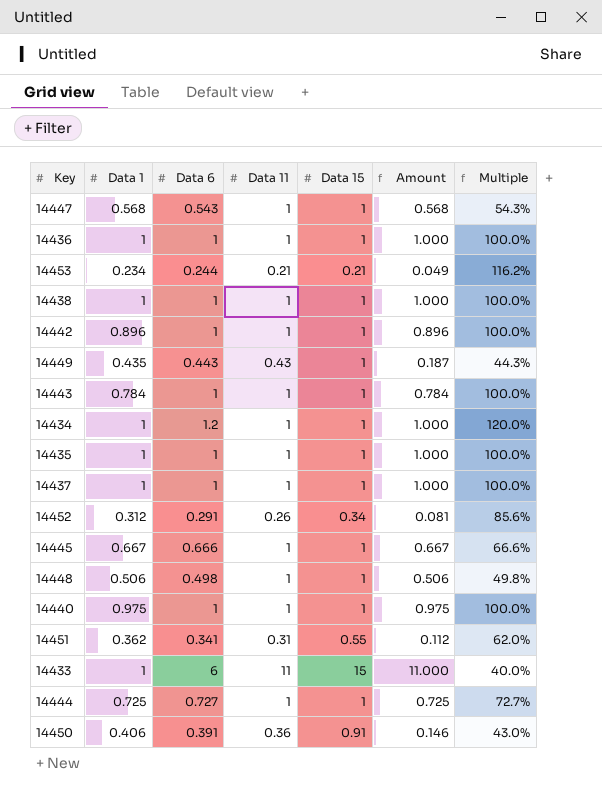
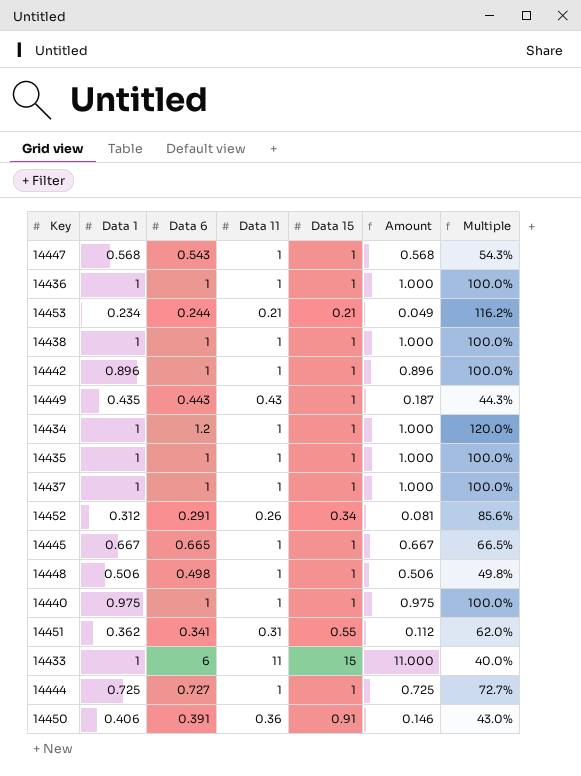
row 14443: 0.784 | 1 | 1 | 1 | 0.784 | 100.0% -> none
14445 | Data 6: 0.666 -> 0.665
14445 | Multiple: 66.6% -> 66.5%

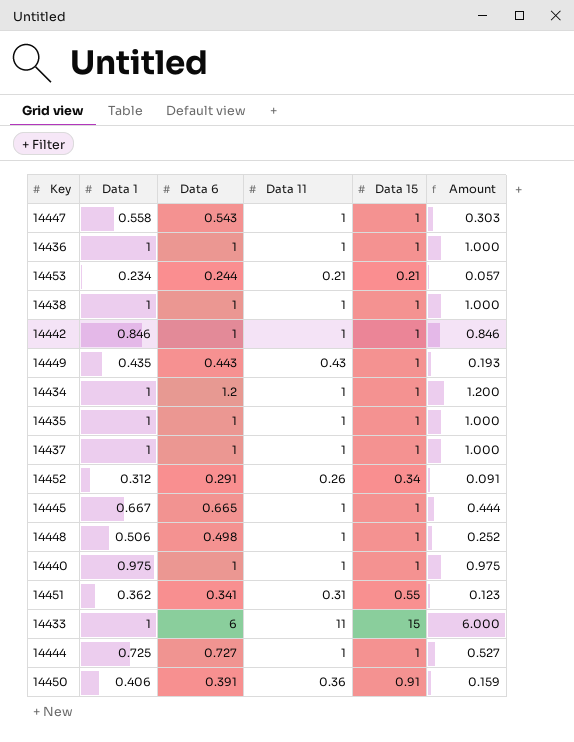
column Multiple | formula: [Data 6] / [Data 15] -> none
column Amount | formula: [Data 1] * [Data 11] -> [Data 1] * [Data 6]
14447 | Data 1: 0.568 -> 0.558
14442 | Data 1: 0.896 -> 0.846

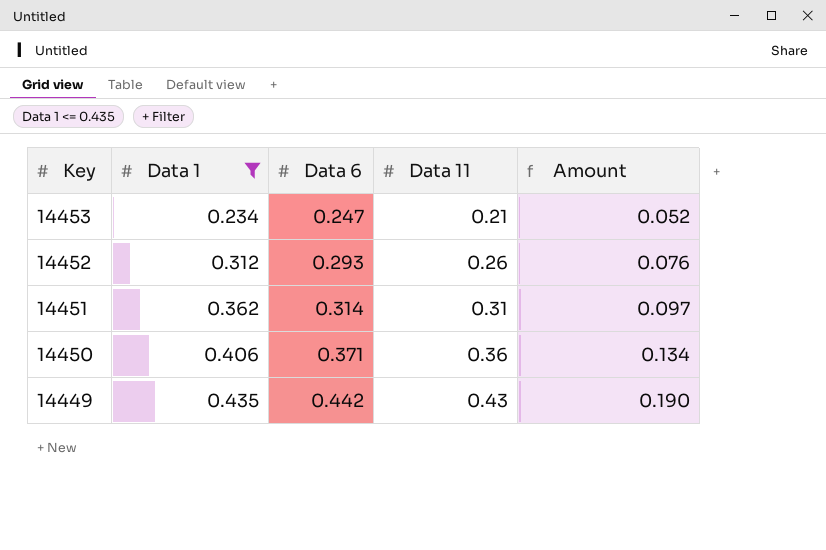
filter: none -> Data 1 <= 0.435
row order: none -> Key descending
column Data 15 | position: 5 -> none
column Amount | formula: [Data 1] * [Data 6] -> [Data 6] * [Data 11]
14453 | Data 6: 0.244 -> 0.247
14452 | Data 6: 0.291 -> 0.293
14451 | Data 6: 0.341 -> 0.314
14450 | Data 6: 0.391 -> 0.371
14449 | Data 6: 0.443 -> 0.442

